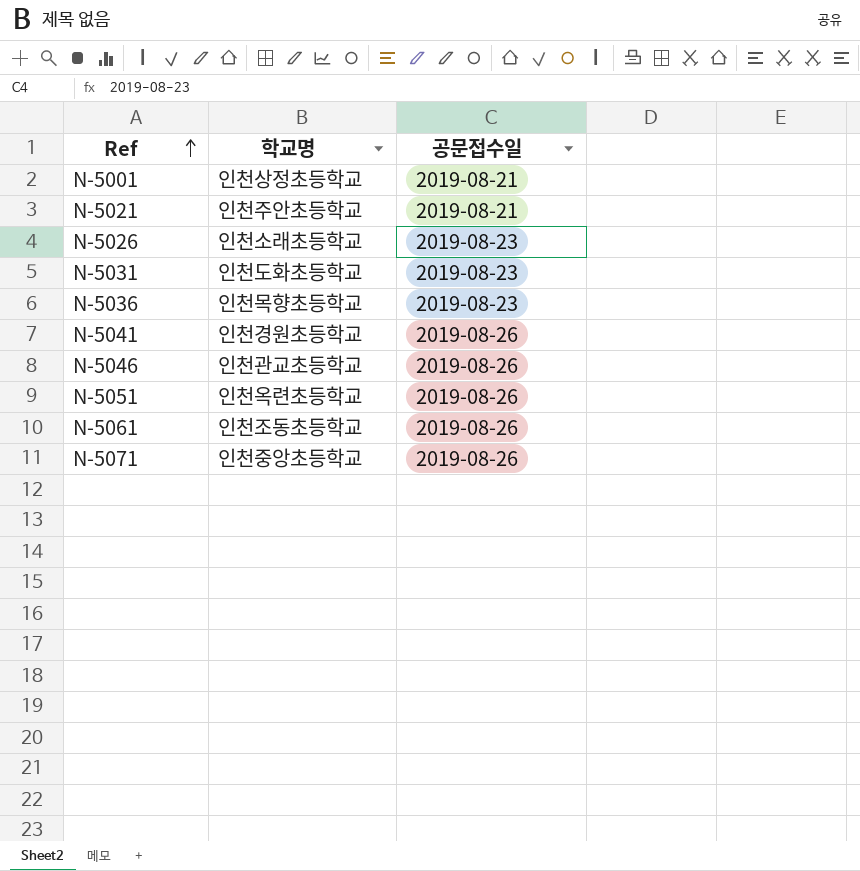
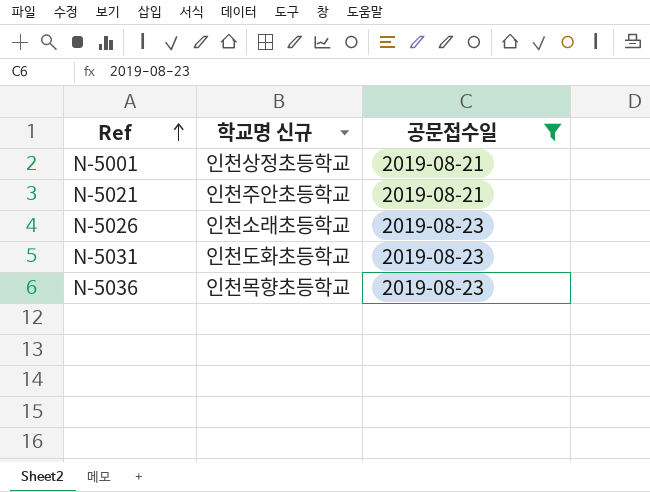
filter: none -> 공문접수일 != 2019-08-26
column name: 학교명 -> 학교명 신규

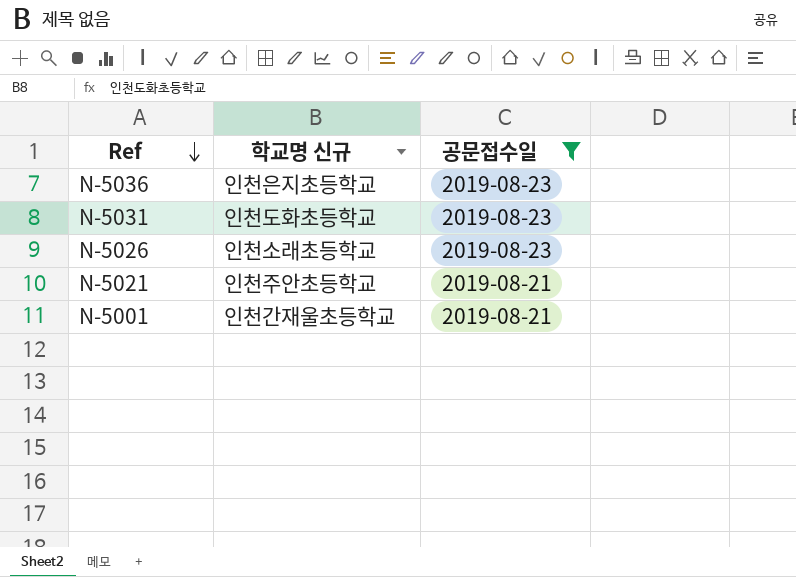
row order: Ref ascending -> Ref descending
N-5036 | 학교명 신규: 인천목향초등학교 -> 인천은지초등학교
N-5001 | 학교명 신규: 인천상정초등학교 -> 인천간재울초등학교

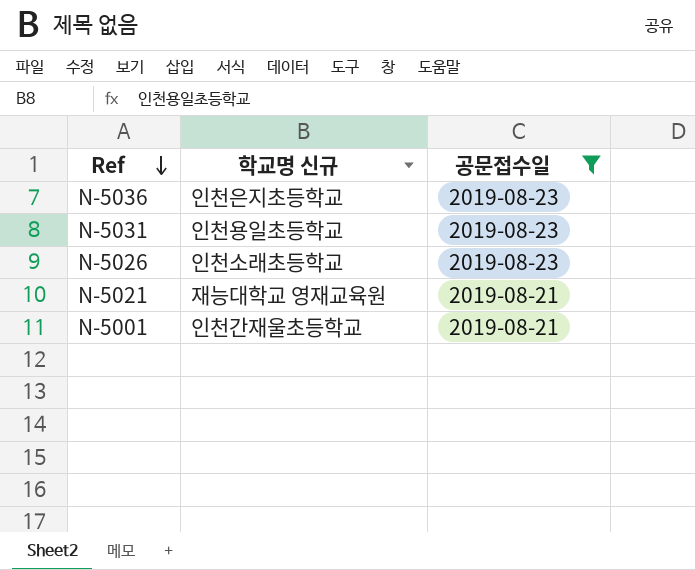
N-5031 | 학교명 신규: 인천도화초등학교 -> 인천용일초등학교
N-5021 | 학교명 신규: 인천주안초등학교 -> 재능대학교 영재교육원

